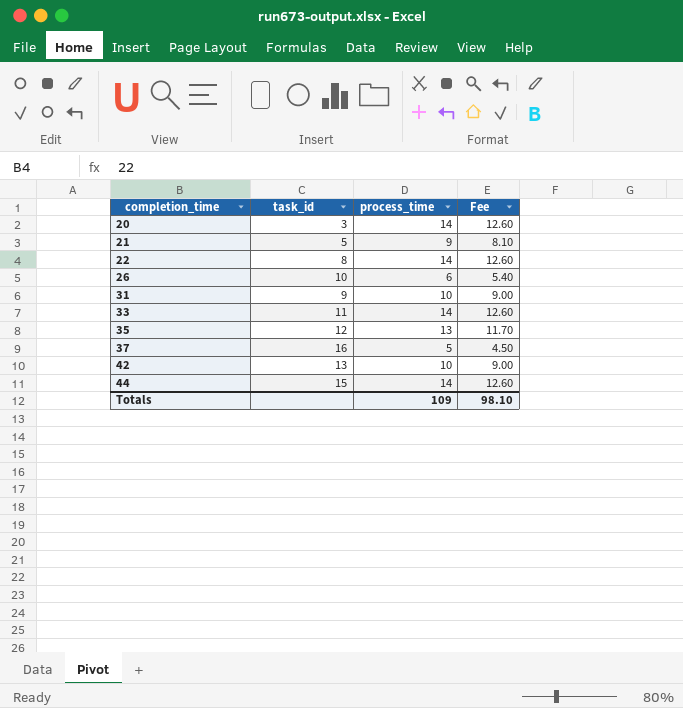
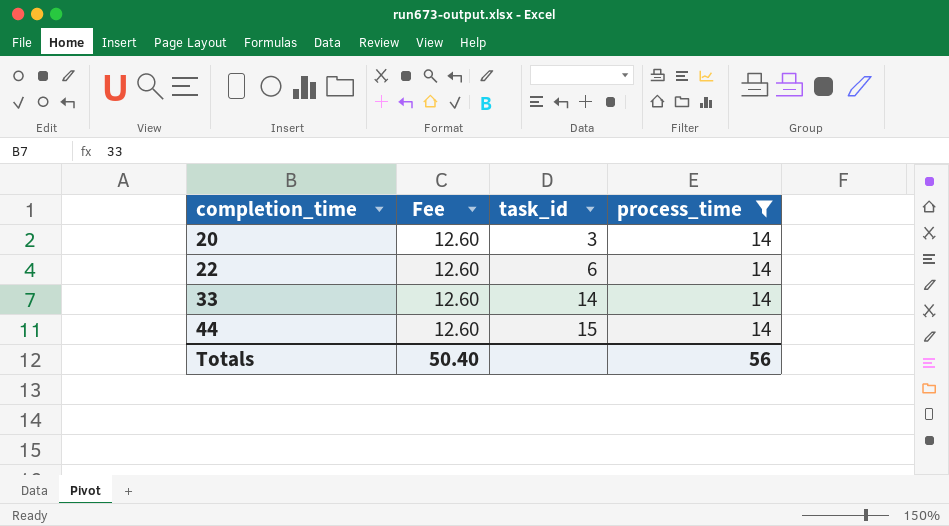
filter: none -> process_time = 14
column Fee | position: 4 -> 2
22 | task_id: 8 -> 6
33 | task_id: 11 -> 14
Totals | Fee: 98.10 -> 50.40
Totals | process_time: 109 -> 56

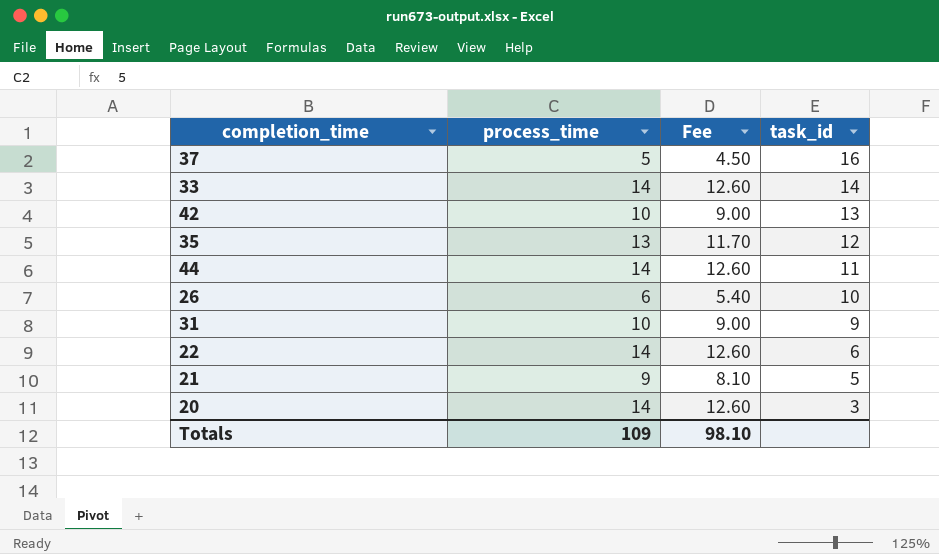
filter: process_time = 14 -> none
row order: completion_time ascending -> task_id descending
column process_time | position: 4 -> 2
44 | task_id: 15 -> 11
Totals | process_time: 56 -> 109
Totals | Fee: 50.40 -> 98.10

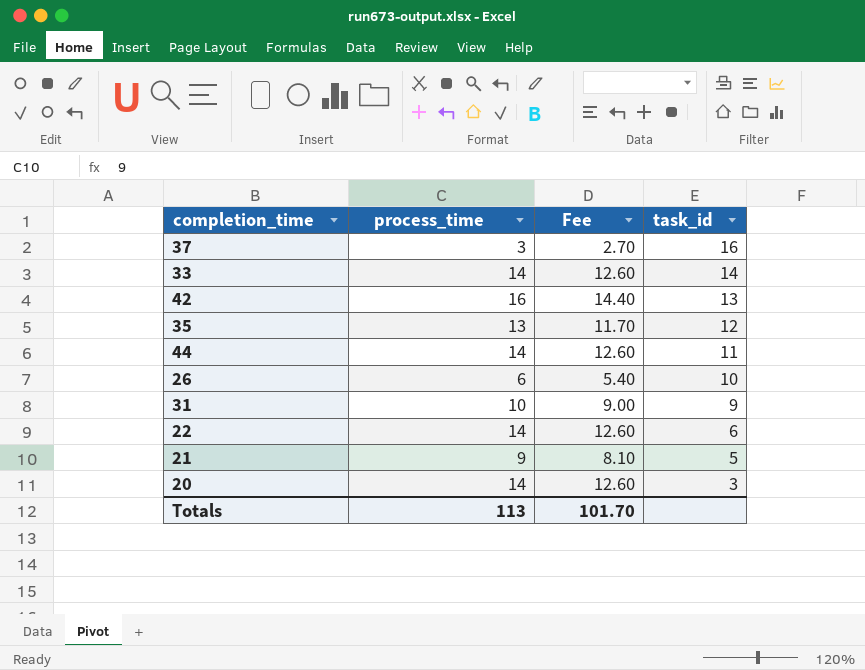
37 | process_time: 5 -> 3
37 | Fee: 4.50 -> 2.70
42 | process_time: 10 -> 16
42 | Fee: 9.00 -> 14.40
Totals | process_time: 109 -> 113
Totals | Fee: 98.10 -> 101.70

